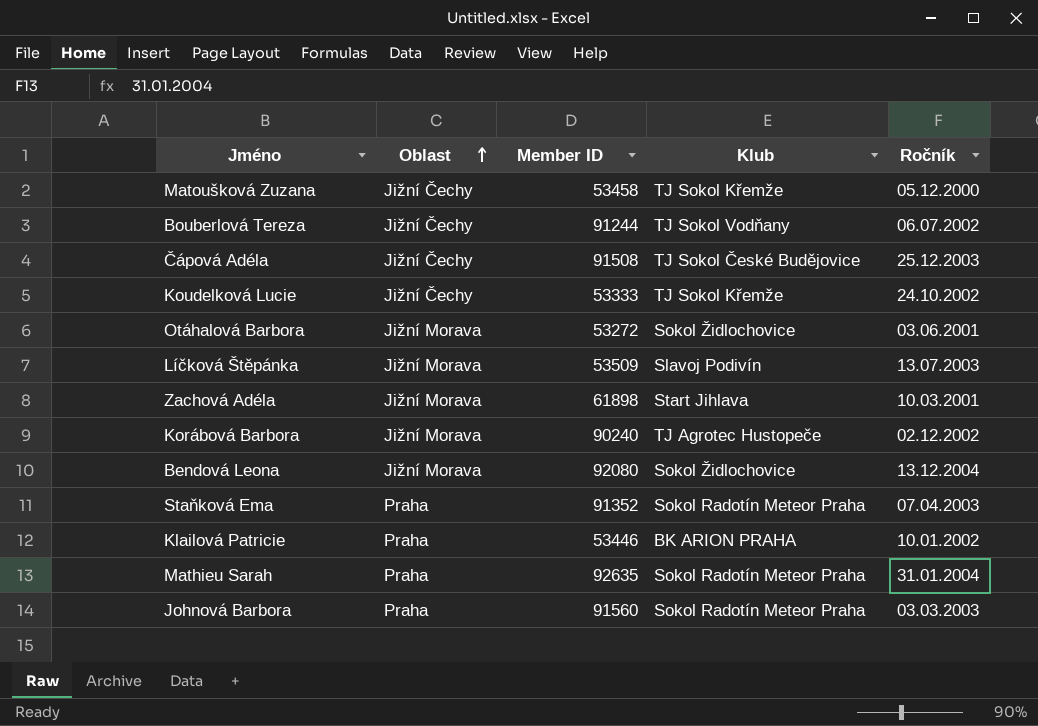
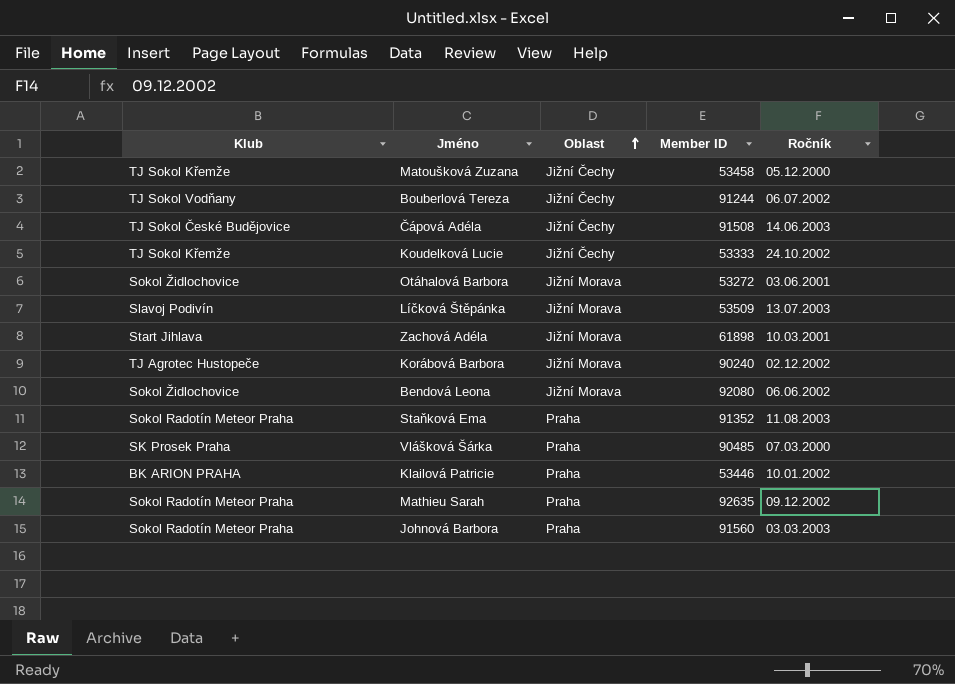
column Klub | position: 4 -> 1
Čápová Adéla | Ročník: 25.12.2003 -> 14.06.2003
Bendová Leona | Ročník: 13.12.2004 -> 06.06.2002
Staňková Ema | Ročník: 07.04.2003 -> 11.08.2003
row Vlášková Šárka: none -> SK Prosek Praha | Praha | 90485 | 07.03.2000
Mathieu Sarah | Ročník: 31.01.2004 -> 09.12.2002

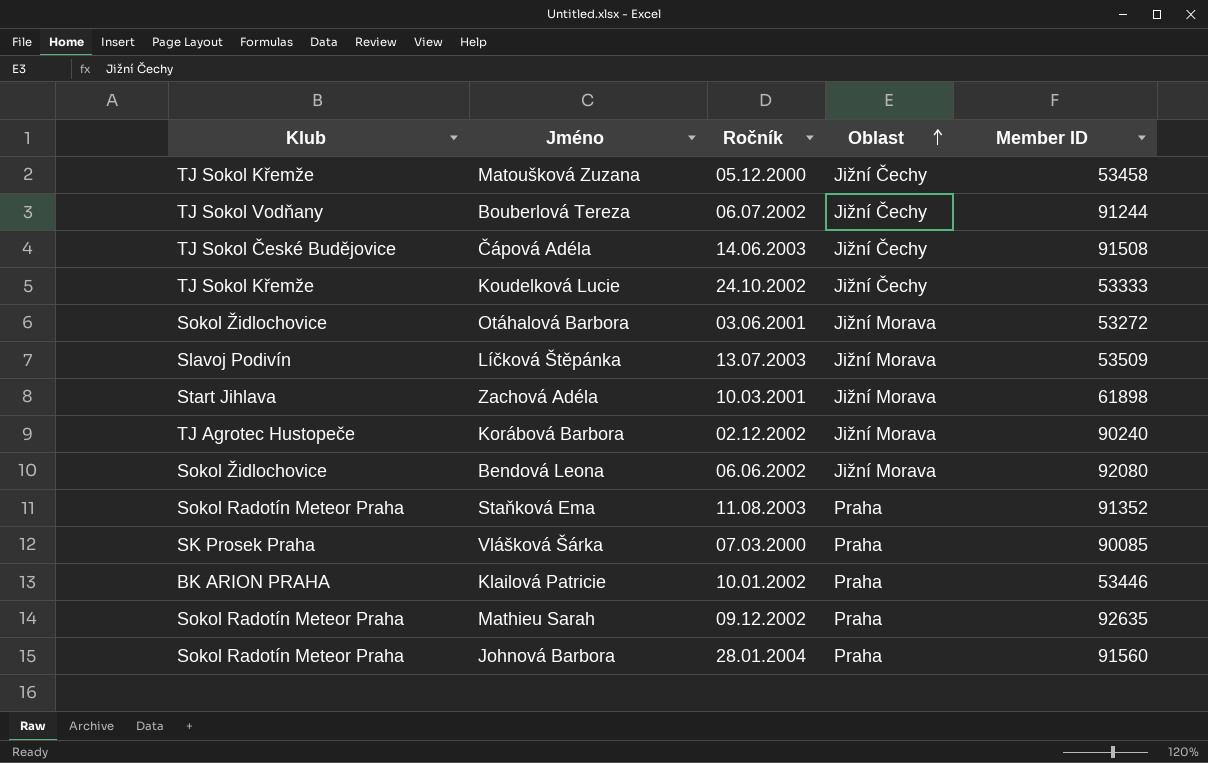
column Ročník | position: 5 -> 3
Vlášková Šárka | Member ID: 90485 -> 90085
Johnová Barbora | Ročník: 03.03.2003 -> 28.01.2004

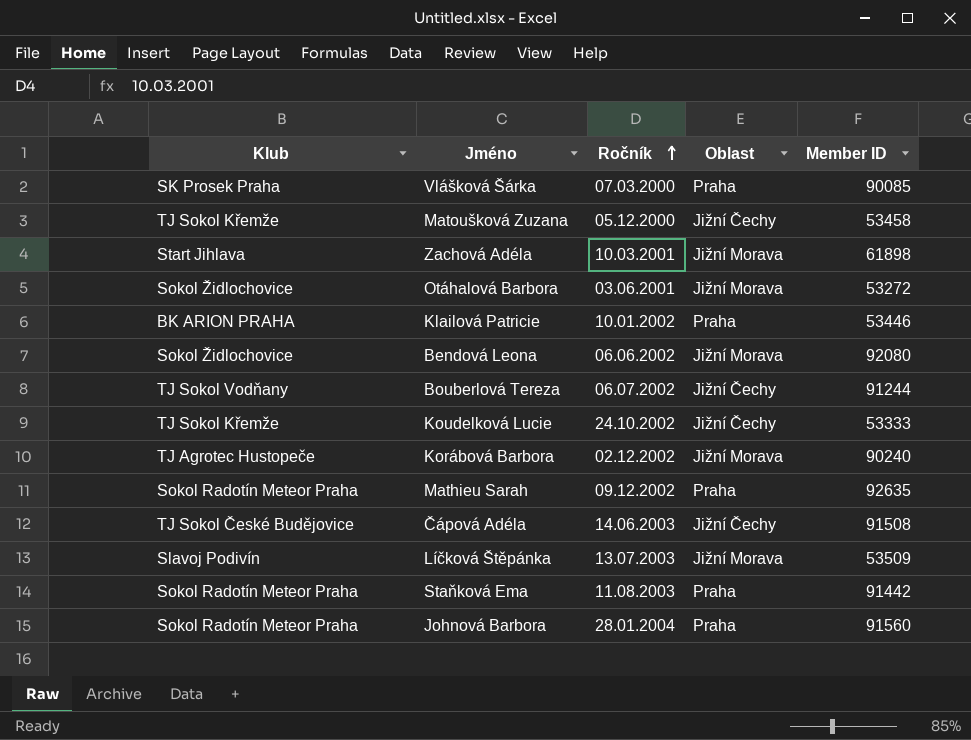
row order: Oblast ascending -> Ročník ascending
Staňková Ema | Member ID: 91352 -> 91442

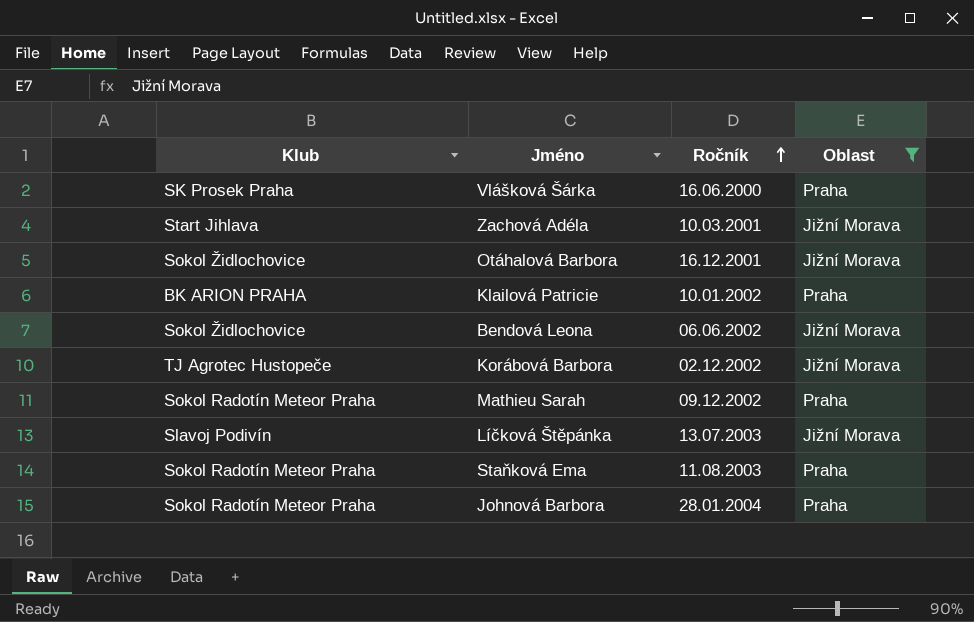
filter: none -> Oblast != Jižní Čechy
column Member ID | position: 5 -> none
Vlášková Šárka | Ročník: 07.03.2000 -> 16.06.2000
Otáhalová Barbora | Ročník: 03.06.2001 -> 16.12.2001

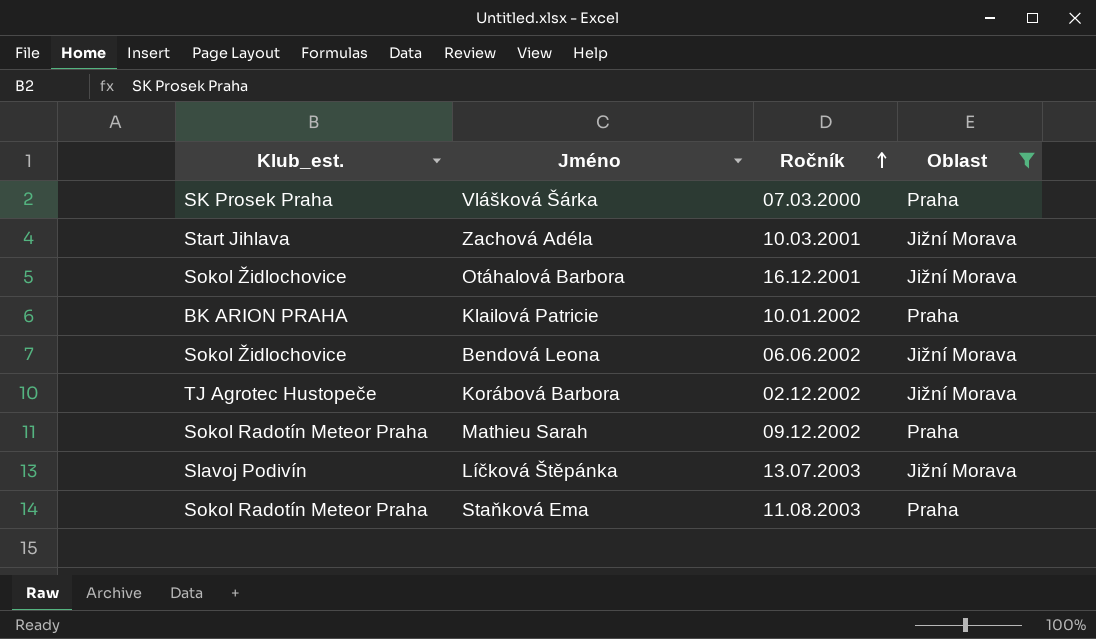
column name: Klub -> Klub_est.
row Johnová Barbora: Sokol Radotín Meteor Praha | 28.01.2004 | Praha -> none
Vlášková Šárka | Ročník: 16.06.2000 -> 07.03.2000

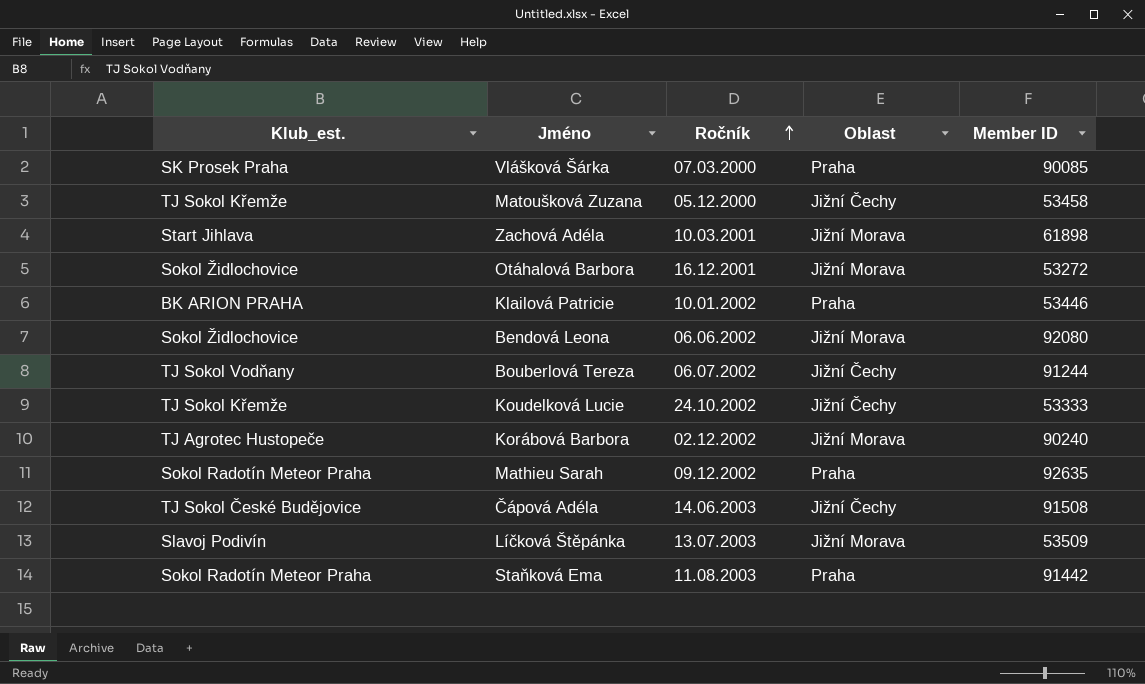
filter: Oblast != Jižní Čechy -> none
column Member ID | position: none -> 5

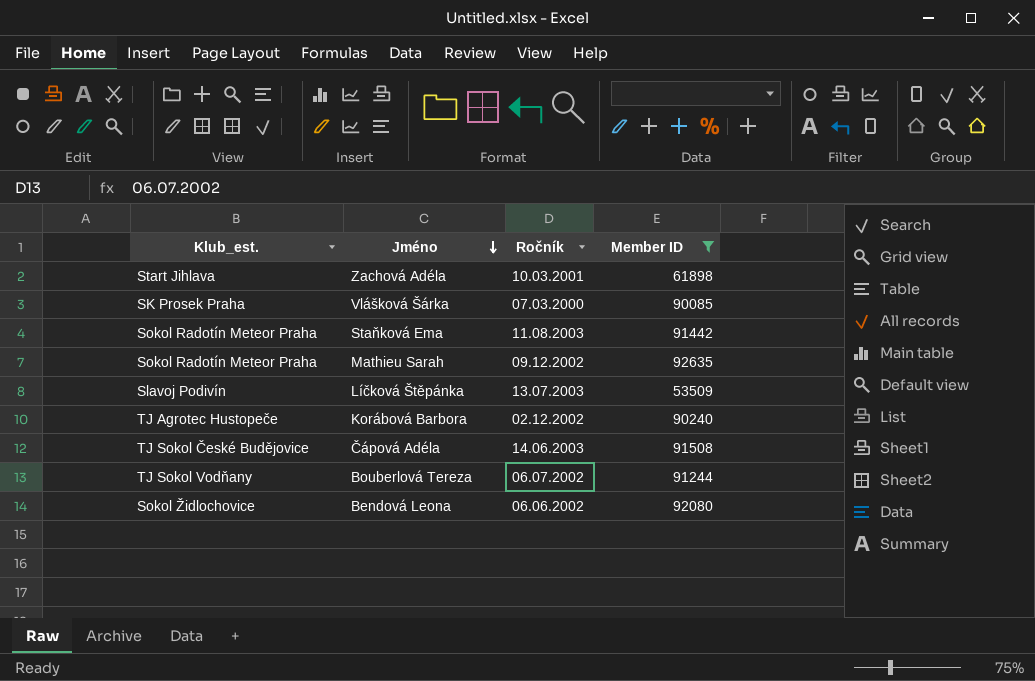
filter: none -> Member ID >= 53509
row order: Ročník ascending -> Jméno descending
column Oblast | position: 4 -> none

